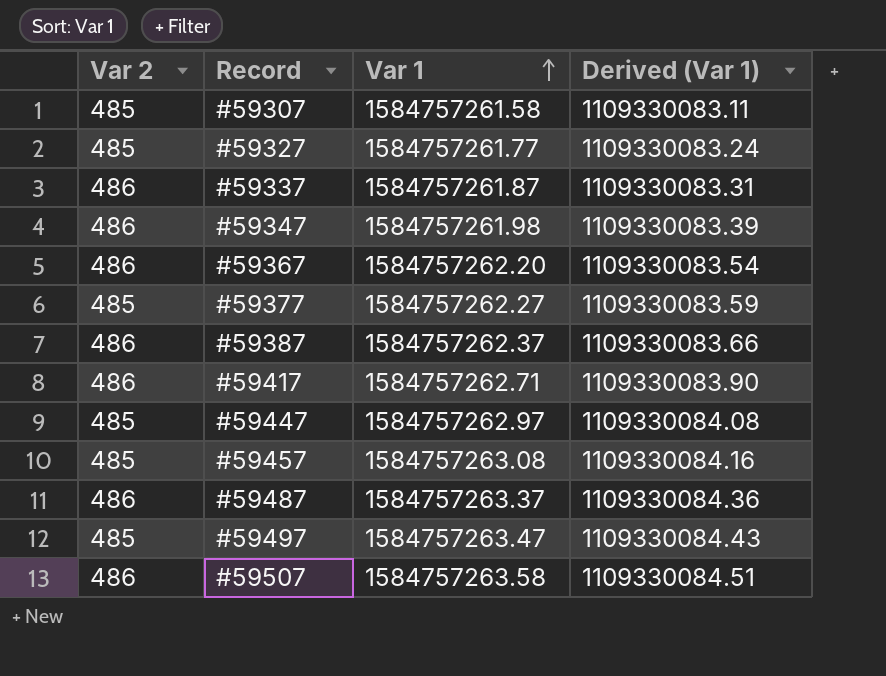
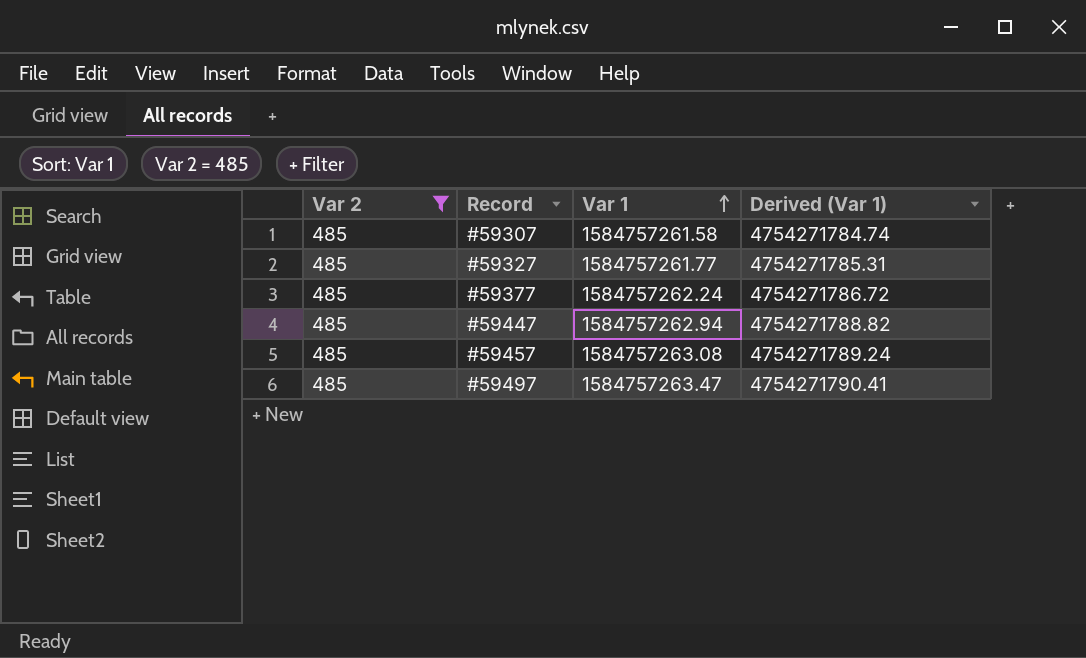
filter: none -> Var 2 = 485
column Derived (Var 1) | formula: [Var 1] * 0.7 -> [Var 1] * 3
#59377 | Var 1: 1584757262.27 -> 1584757262.24
#59447 | Var 1: 1584757262.97 -> 1584757262.94

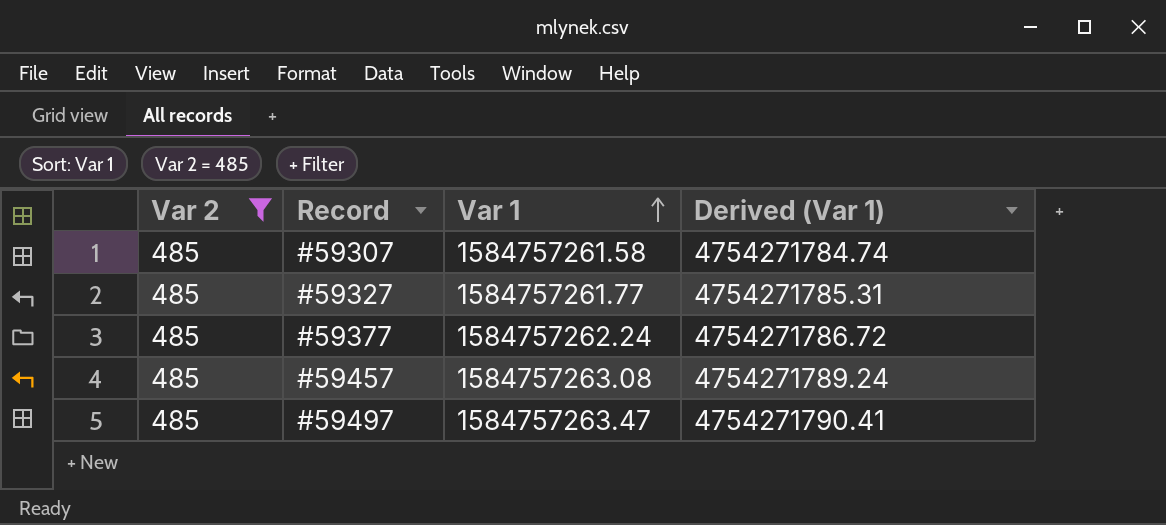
row #59447: 485 | 1584757262.94 | 4754271788.82 -> none

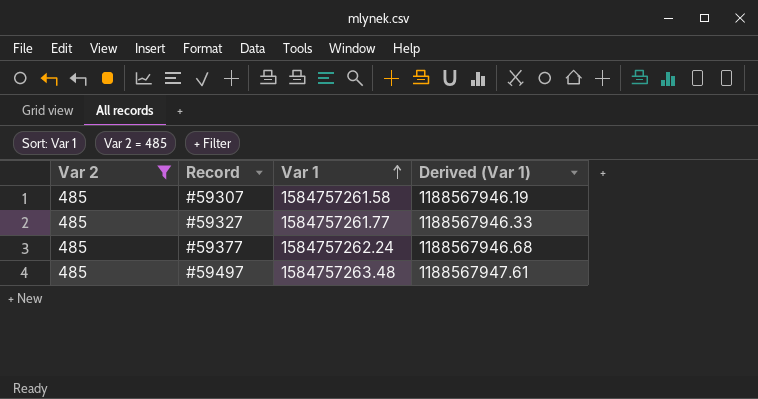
column Derived (Var 1) | formula: [Var 1] * 3 -> [Var 1] * 0.75
row #59457: 485 | 1584757263.08 | 4754271789.24 -> none
#59497 | Var 1: 1584757263.47 -> 1584757263.48

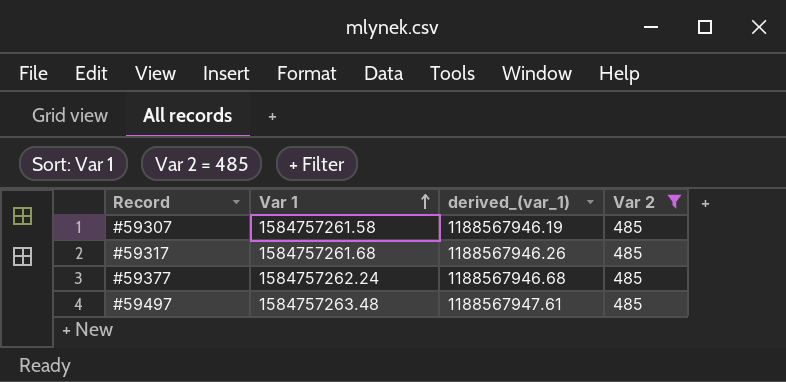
column name: Derived (Var 1) -> derived_(var_1)
column Var 2 | position: 1 -> 4
row #59327: 485 | 1584757261.77 | 1188567946.33 -> none
row #59317: none -> 1584757261.68 | 1188567946.26 | 485

